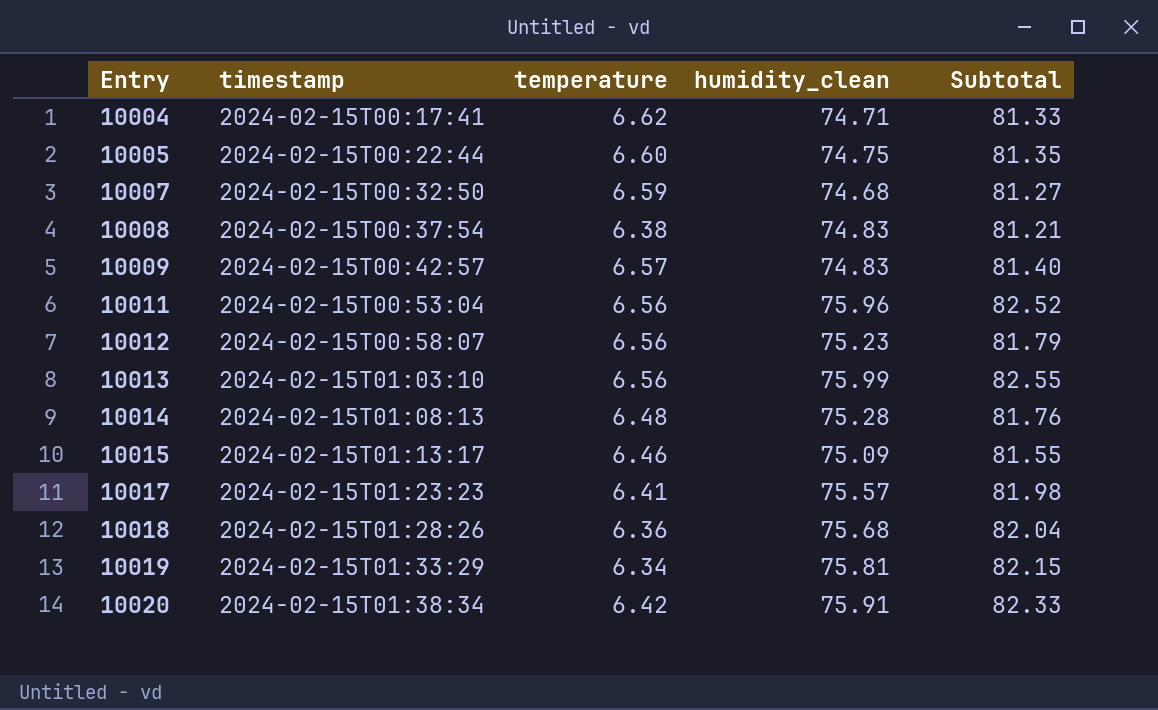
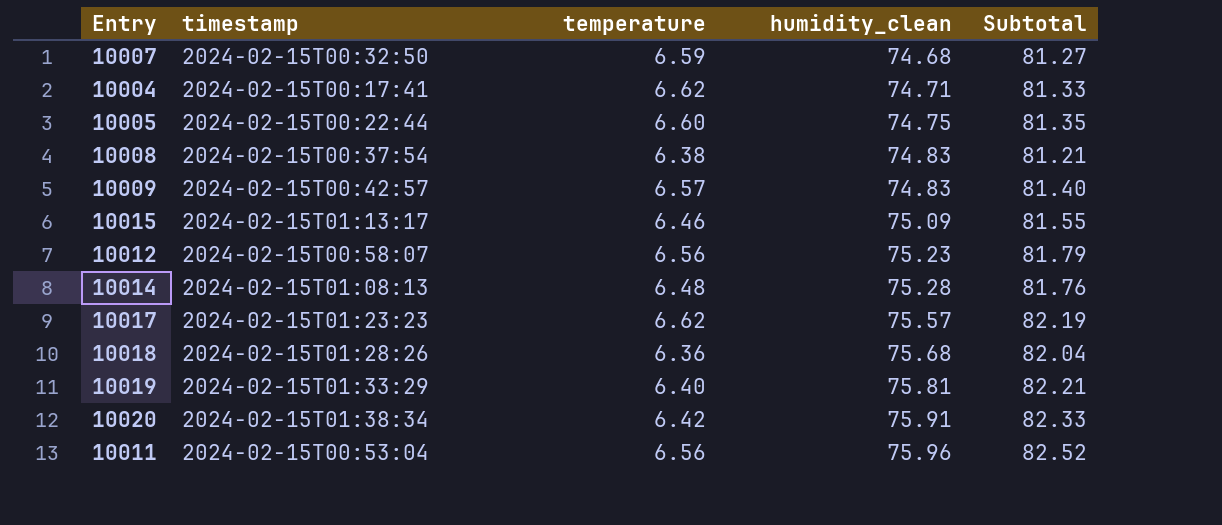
row order: Entry ascending -> humidity_clean ascending
row 10013: 2024-02-15T01:03:10 | 6.56 | 75.99 | 82.55 -> none
10017 | temperature: 6.41 -> 6.62
10017 | Subtotal: 81.98 -> 82.19
10019 | temperature: 6.34 -> 6.40
10019 | Subtotal: 82.15 -> 82.21

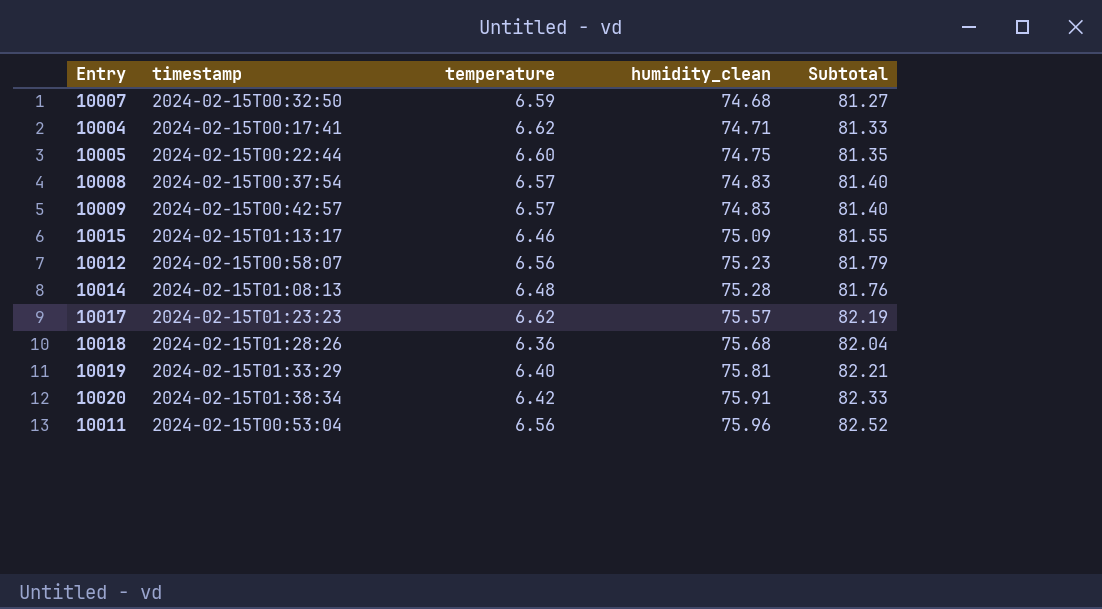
10008 | temperature: 6.38 -> 6.57
10008 | Subtotal: 81.21 -> 81.40

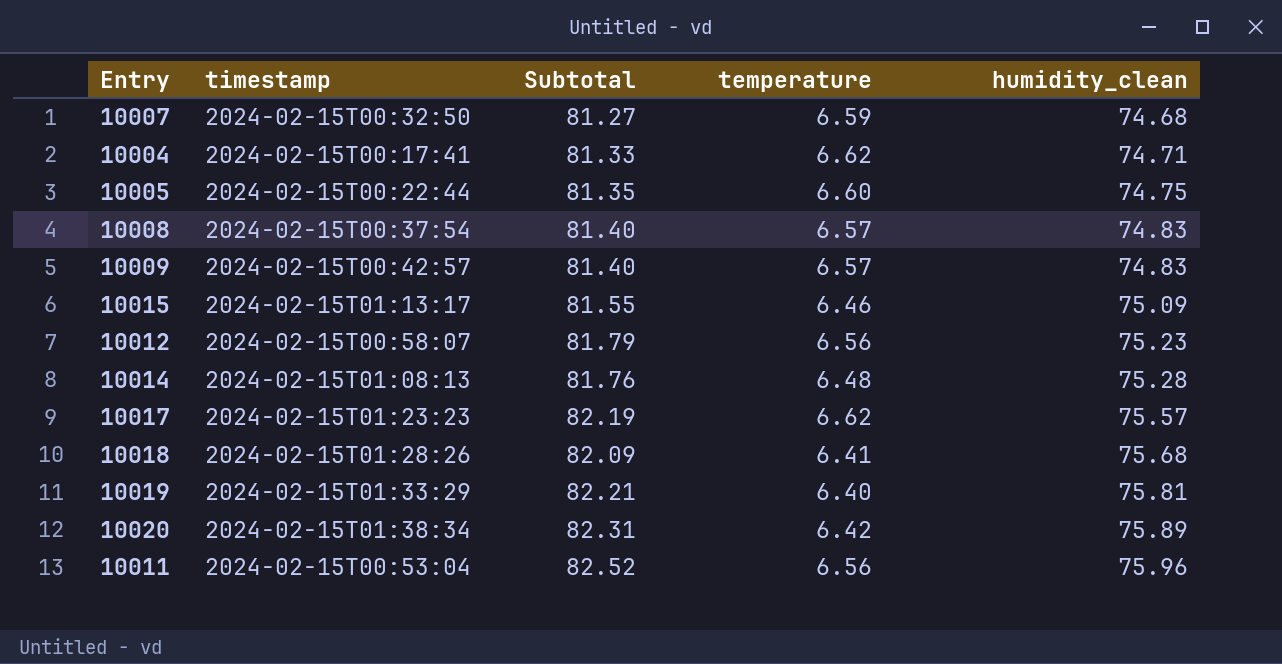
column Subtotal | position: 5 -> 3
10018 | Subtotal: 82.04 -> 82.09
10018 | temperature: 6.36 -> 6.41
10020 | Subtotal: 82.33 -> 82.31
10020 | humidity_clean: 75.91 -> 75.89

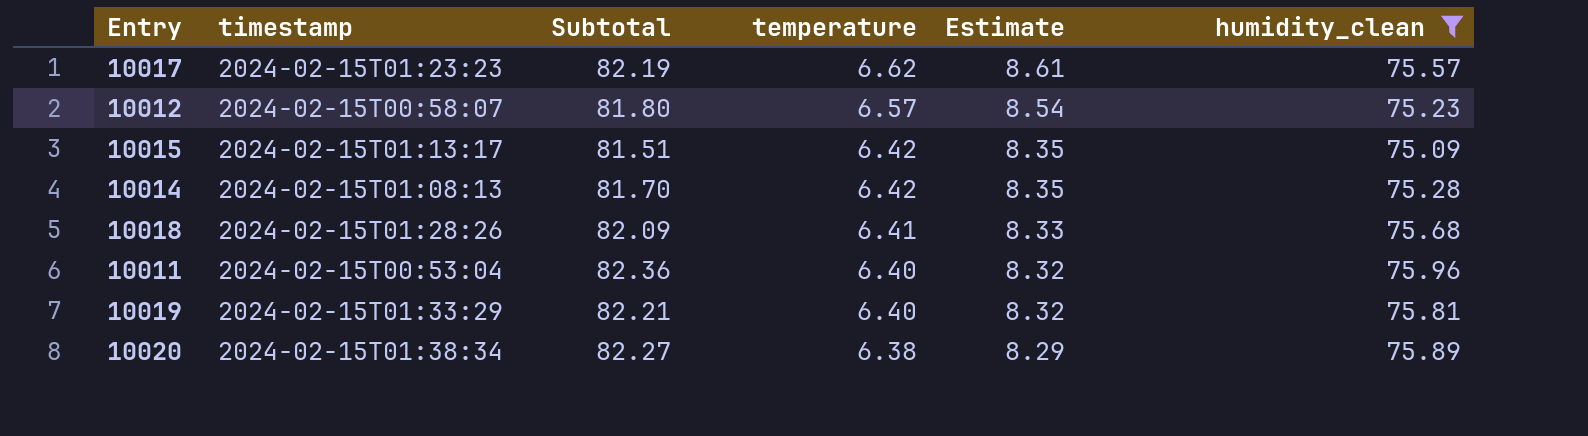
filter: none -> humidity_clean >= 75.09
row order: humidity_clean ascending -> temperature descending
column Estimate | formula: none -> [temperature] * 1.3
10012 | Subtotal: 81.79 -> 81.80
10012 | temperature: 6.56 -> 6.57
10015 | Subtotal: 81.55 -> 81.51
10015 | temperature: 6.46 -> 6.42
10014 | Subtotal: 81.76 -> 81.70
10014 | temperature: 6.48 -> 6.42
10011 | Subtotal: 82.52 -> 82.36
10011 | temperature: 6.56 -> 6.40
10020 | Subtotal: 82.31 -> 82.27
10020 | temperature: 6.42 -> 6.38

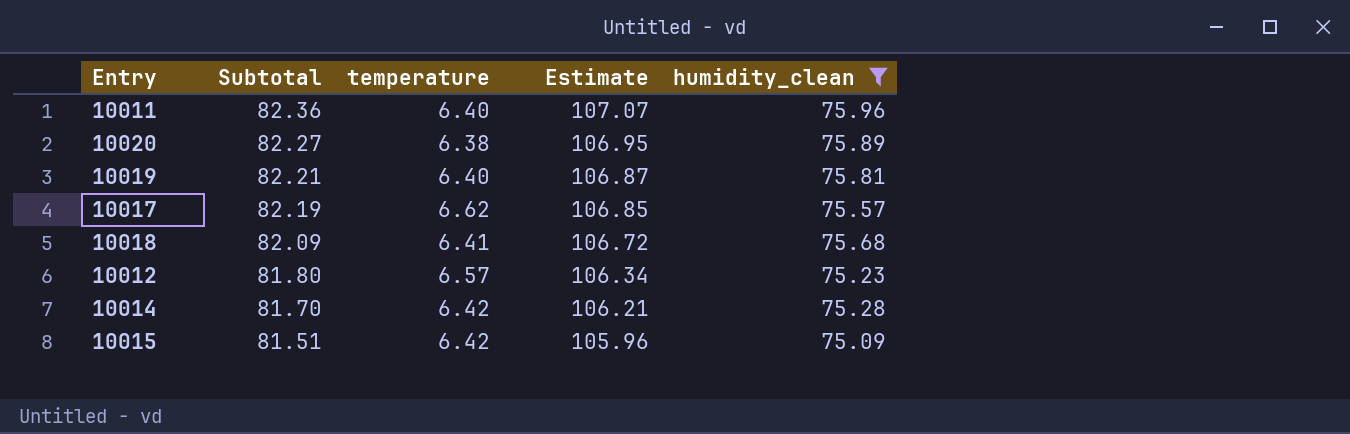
row order: temperature descending -> Subtotal descending
column timestamp | position: 2 -> none
column Estimate | formula: [temperature] * 1.3 -> [Subtotal] * 1.3

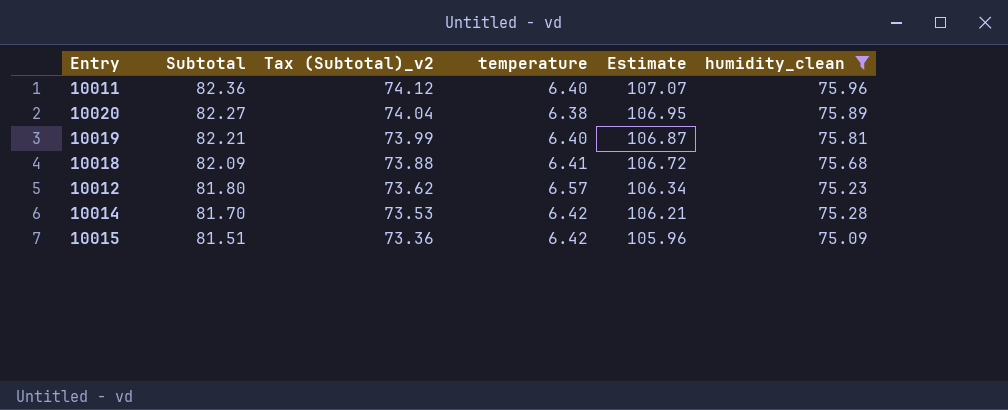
column Tax (Subtotal)_v2 | formula: none -> [Subtotal] * 0.9
row 10017: 82.19 | 6.62 | 106.85 | 75.57 -> none

